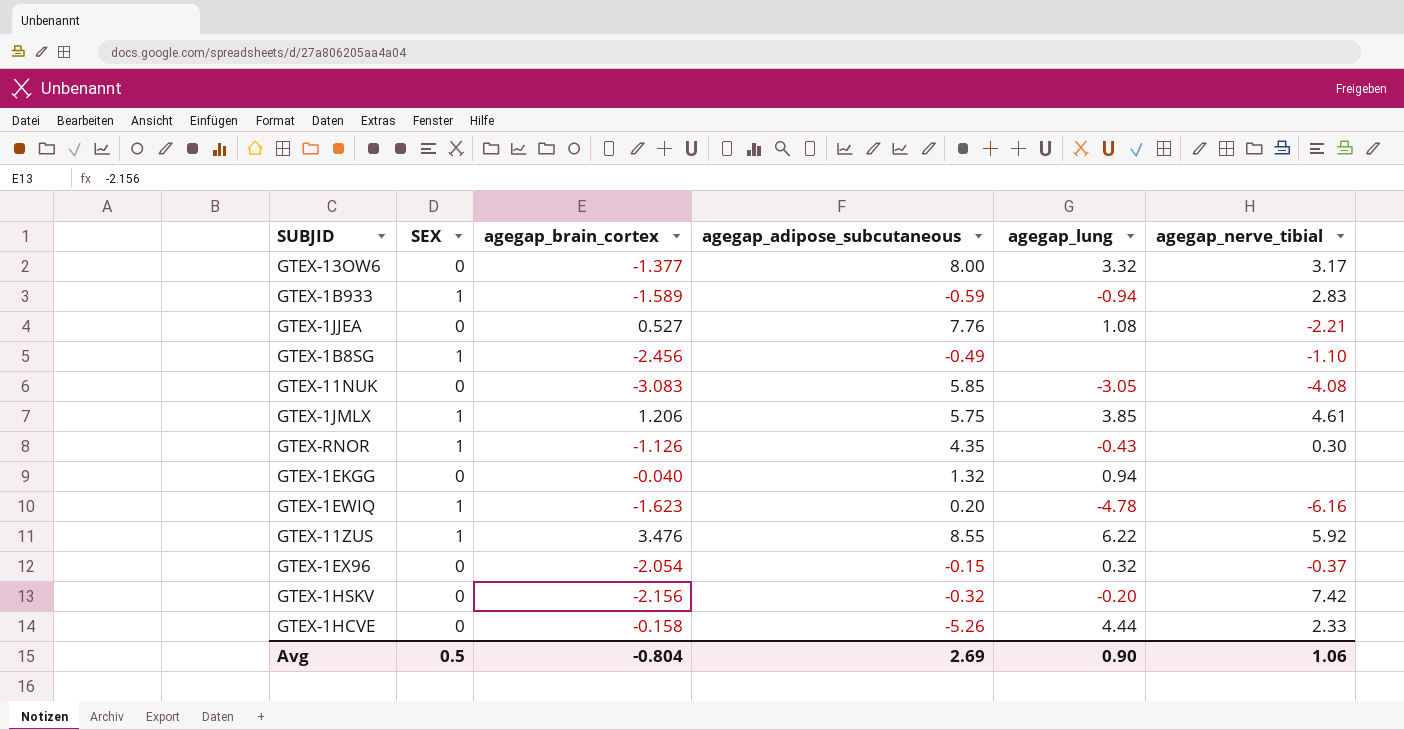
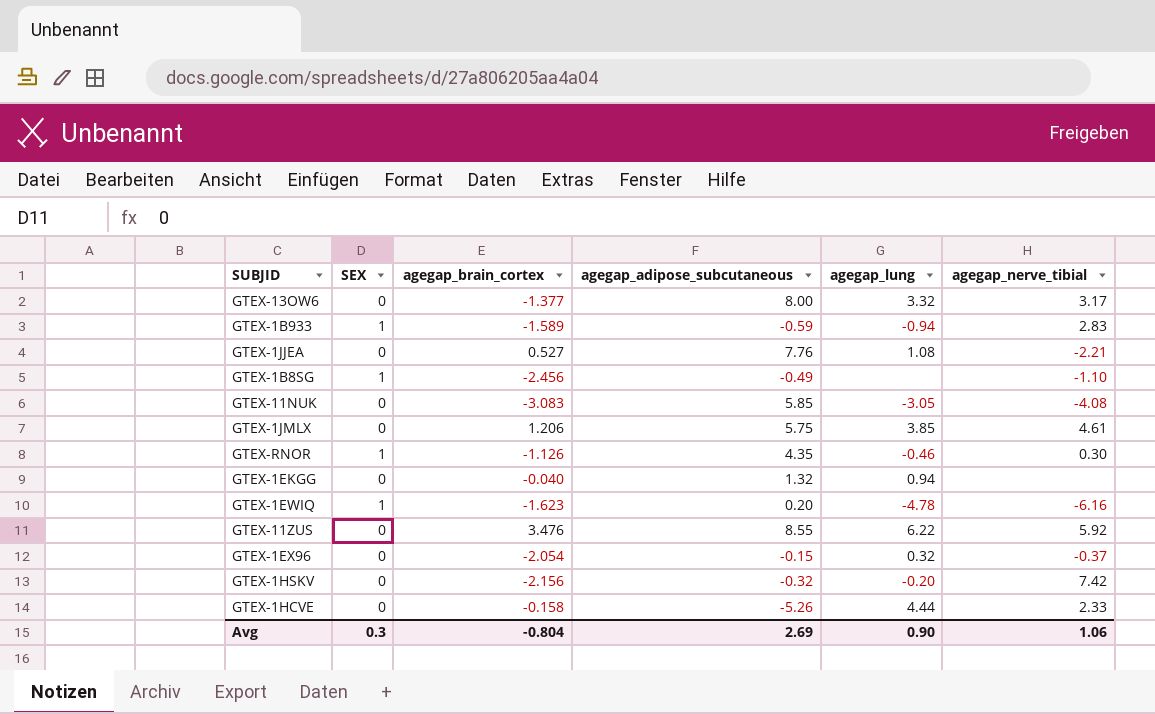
GTEX-1JMLX | SEX: 1 -> 0
GTEX-RNOR | agegap_lung: -0.43 -> -0.46
GTEX-11ZUS | SEX: 1 -> 0
Avg | SEX: 0.5 -> 0.3

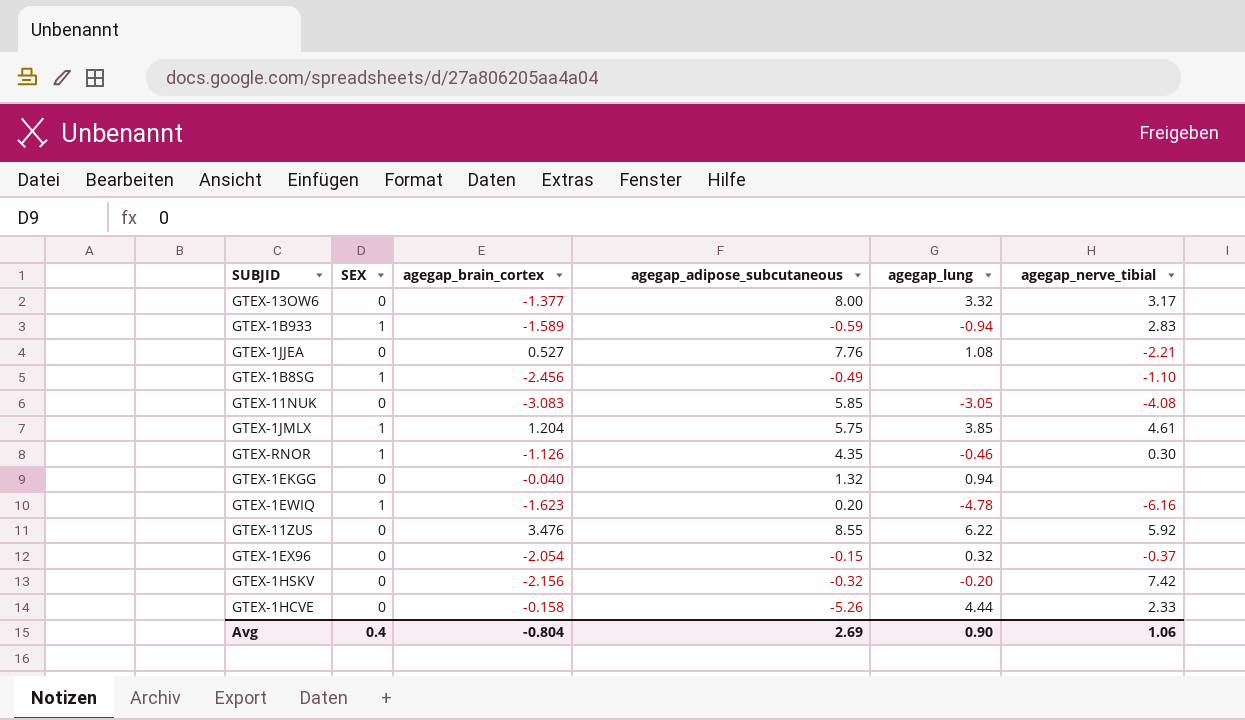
GTEX-1JMLX | SEX: 0 -> 1
GTEX-1JMLX | agegap_brain_cortex: 1.206 -> 1.204
Avg | SEX: 0.3 -> 0.4

